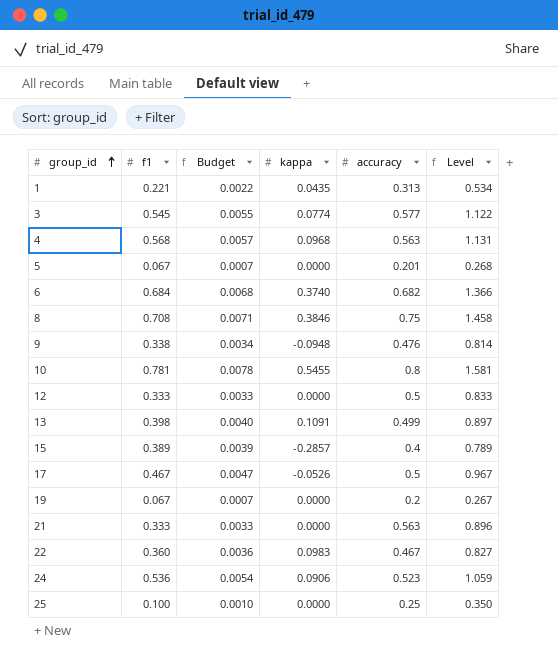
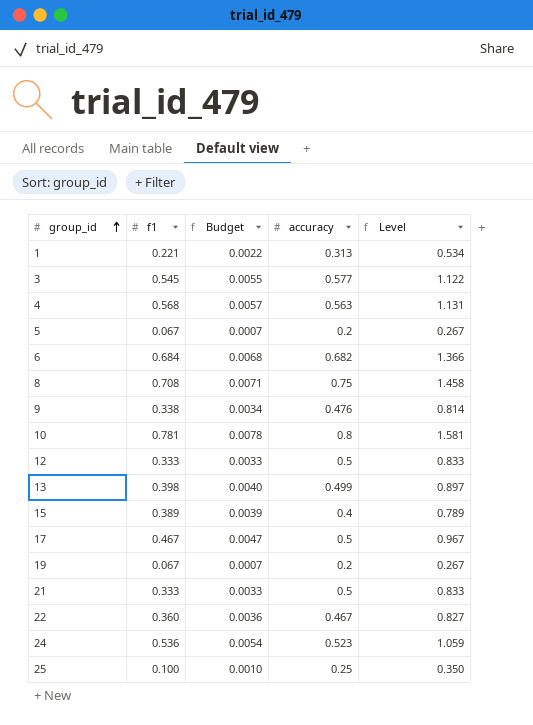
column kappa | position: 4 -> none
5 | accuracy: 0.201 -> 0.2
5 | Level: 0.268 -> 0.267
21 | accuracy: 0.563 -> 0.5
21 | Level: 0.896 -> 0.833

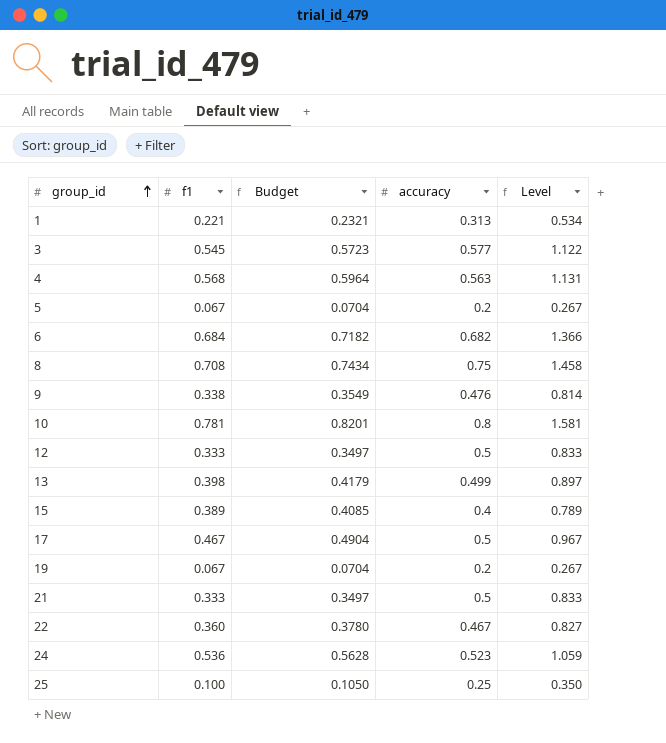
column Budget | formula: [f1] * 0.01 -> [f1] * 1.05

